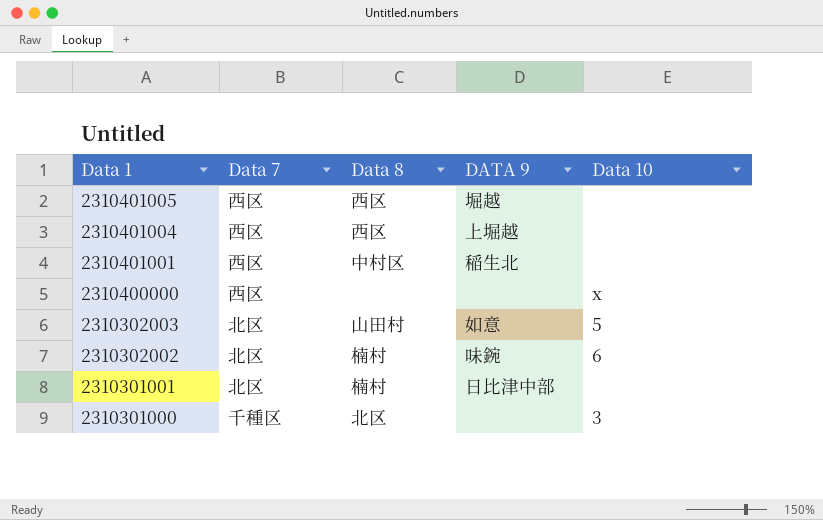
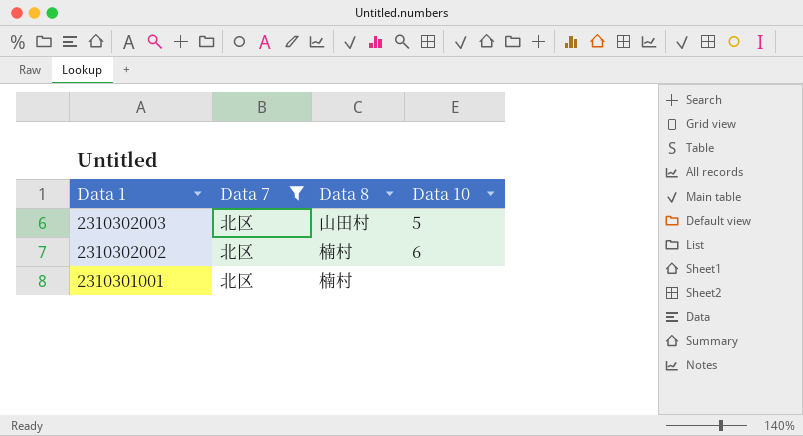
filter: none -> Data 7 = 北区
column DATA 9 | position: 4 -> none

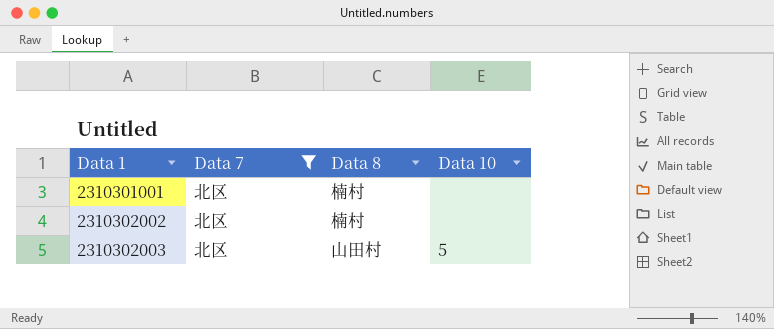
row order: Data 1 descending -> Data 1 ascending
2310302002 | Data 10: 6 -> none

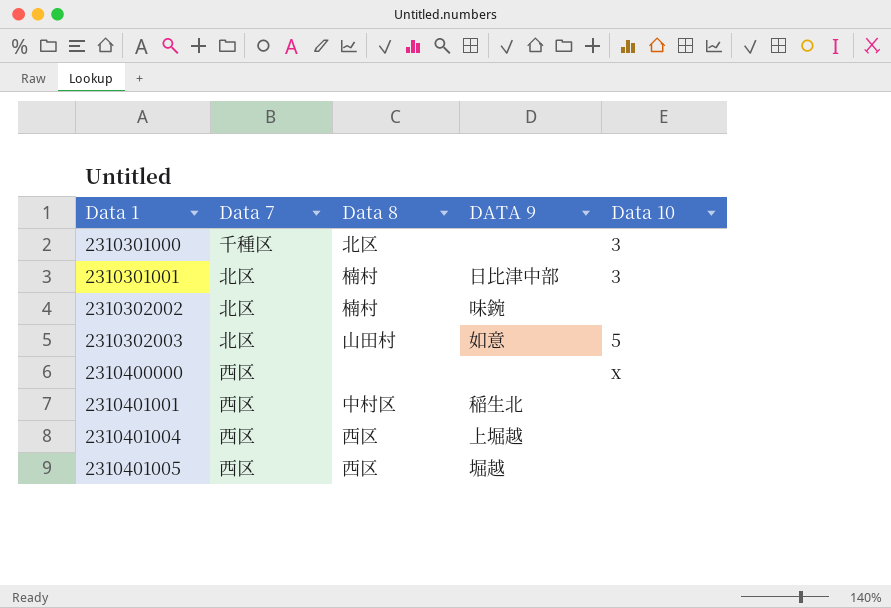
filter: Data 7 = 北区 -> none
column DATA 9 | position: none -> 4
2310301001 | Data 10: none -> 3

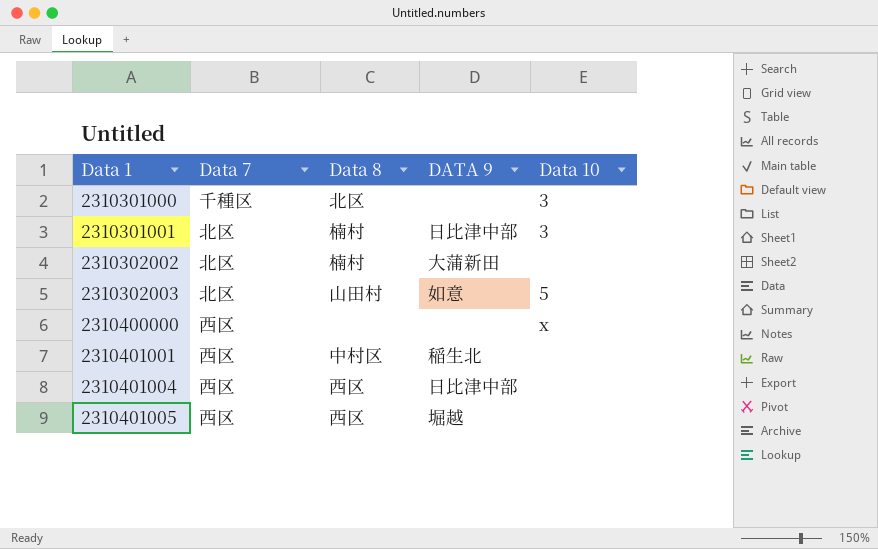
2310302002 | DATA 9: 味鋺 -> 大蒲新田
2310401004 | DATA 9: 上堀越 -> 日比津中部

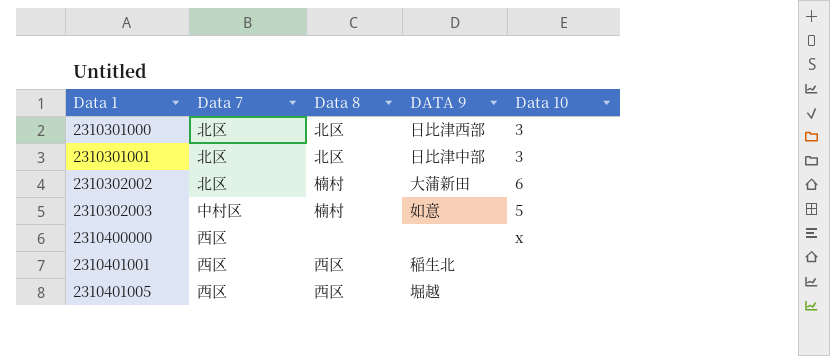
row 2310401004: 西区 | 西区 | 日比津中部 | none -> none
2310301000 | Data 7: 千種区 -> 北区
2310301000 | DATA 9: none -> 日比津西部
2310301001 | Data 8: 楠村 -> 北区
2310302002 | Data 10: none -> 6
2310302003 | Data 7: 北区 -> 中村区
2310302003 | Data 8: 山田村 -> 楠村
2310401001 | Data 8: 中村区 -> 西区

